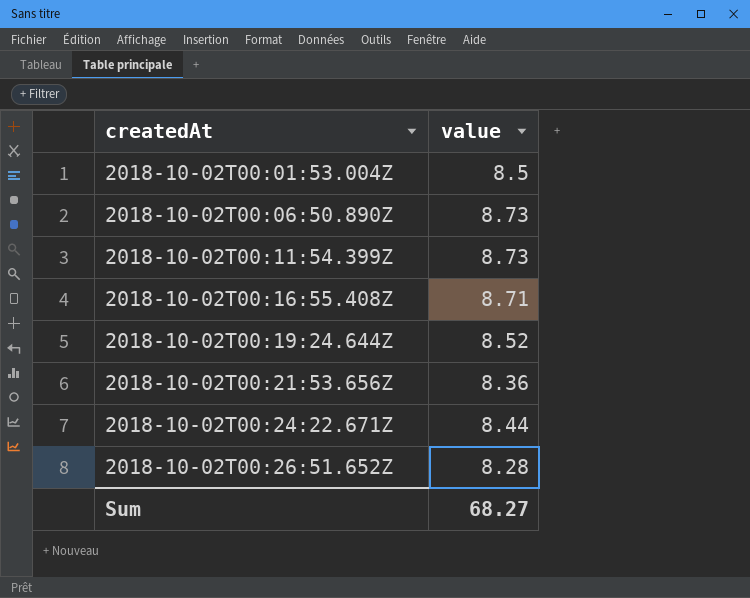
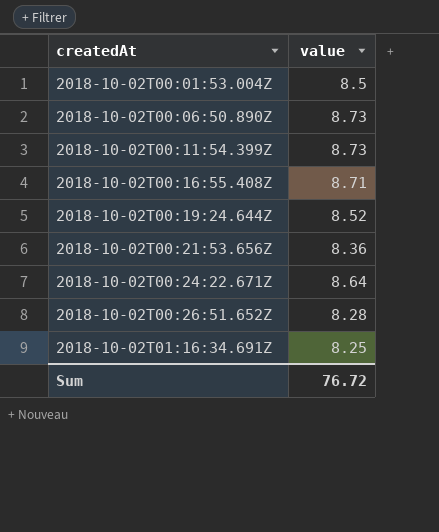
2018-10-02T00:24:22.671Z | value: 8.44 -> 8.64
row 2018-10-02T01:16:34.691Z: none -> 8.25
Sum | value: 68.27 -> 76.72

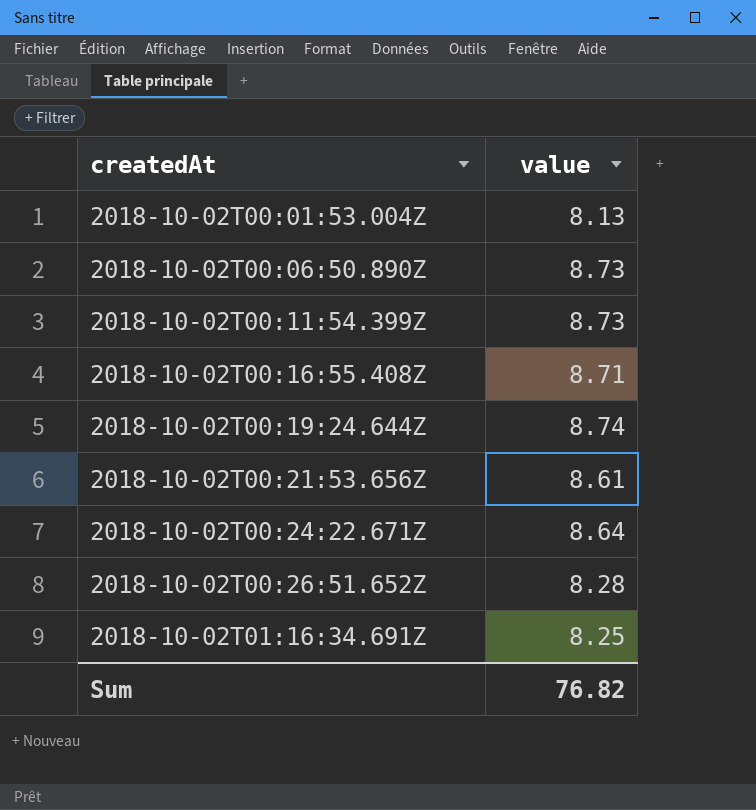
2018-10-02T00:01:53.004Z | value: 8.5 -> 8.13
2018-10-02T00:19:24.644Z | value: 8.52 -> 8.74
2018-10-02T00:21:53.656Z | value: 8.36 -> 8.61
Sum | value: 76.72 -> 76.82

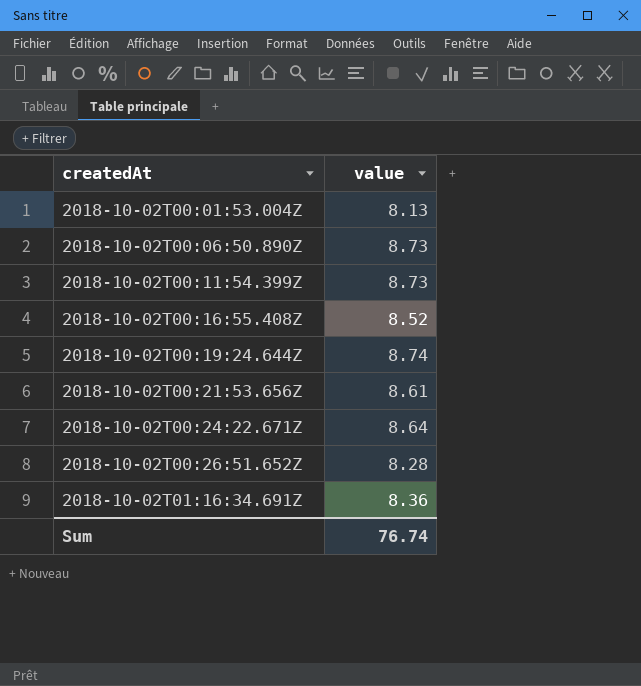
2018-10-02T00:16:55.408Z | value: 8.71 -> 8.52
2018-10-02T01:16:34.691Z | value: 8.25 -> 8.36
Sum | value: 76.82 -> 76.74

